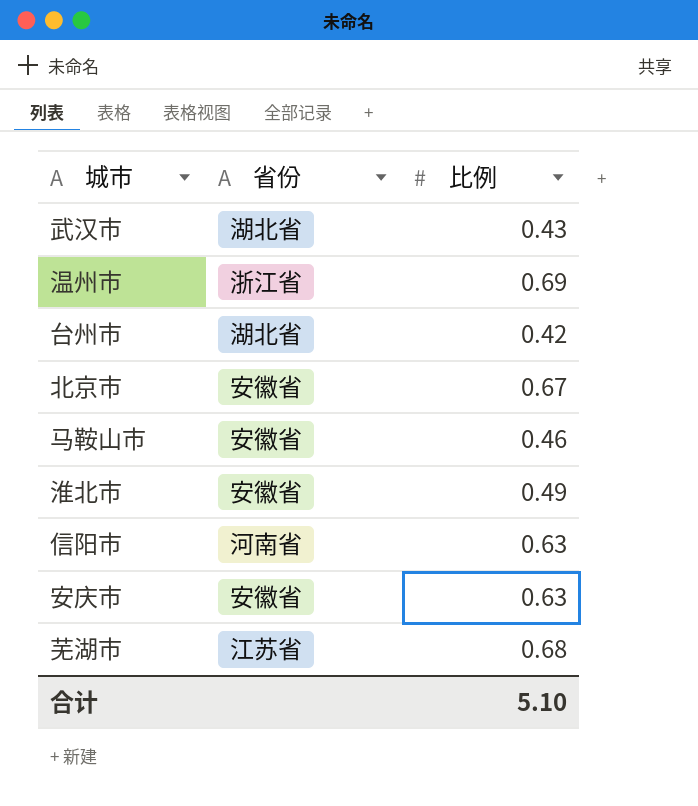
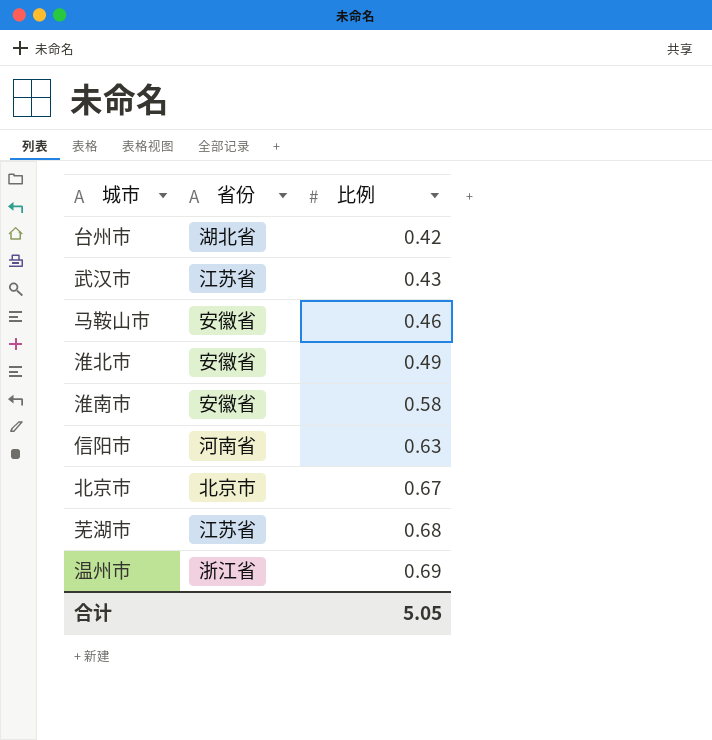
row order: none -> 比例 ascending
row 安庆市: 安徽省 | 0.63 -> none
武汉市 | 省份: 湖北省 -> 江苏省
row 淮南市: none -> 安徽省 | 0.58
北京市 | 省份: 安徽省 -> 北京市
合计 | 比例: 5.10 -> 5.05

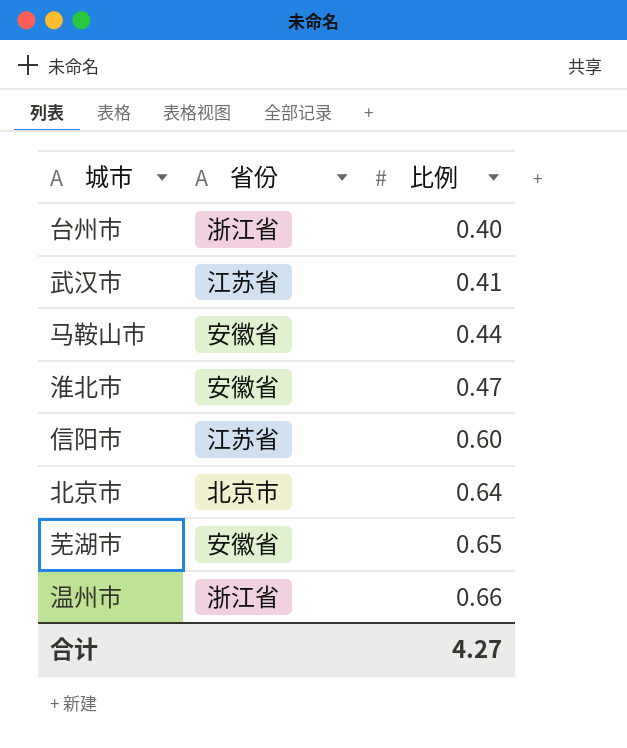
row 淮南市: 安徽省 | 0.58 -> none
台州市 | 省份: 湖北省 -> 浙江省
台州市 | 比例: 0.42 -> 0.40
武汉市 | 比例: 0.43 -> 0.41
马鞍山市 | 比例: 0.46 -> 0.44
淮北市 | 比例: 0.49 -> 0.47
信阳市 | 省份: 河南省 -> 江苏省
信阳市 | 比例: 0.63 -> 0.60
北京市 | 比例: 0.67 -> 0.64
芜湖市 | 省份: 江苏省 -> 安徽省
芜湖市 | 比例: 0.68 -> 0.65
温州市 | 比例: 0.69 -> 0.66
合计 | 比例: 5.05 -> 4.27

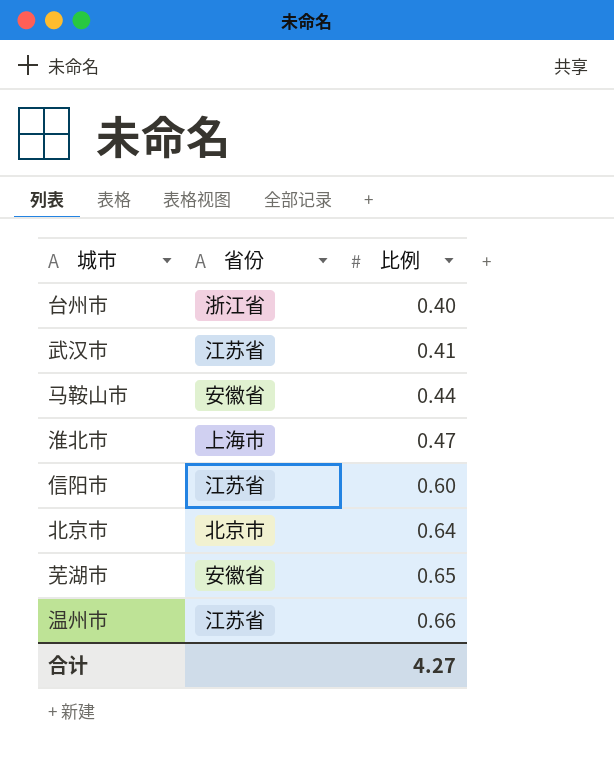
淮北市 | 省份: 安徽省 -> 上海市
温州市 | 省份: 浙江省 -> 江苏省

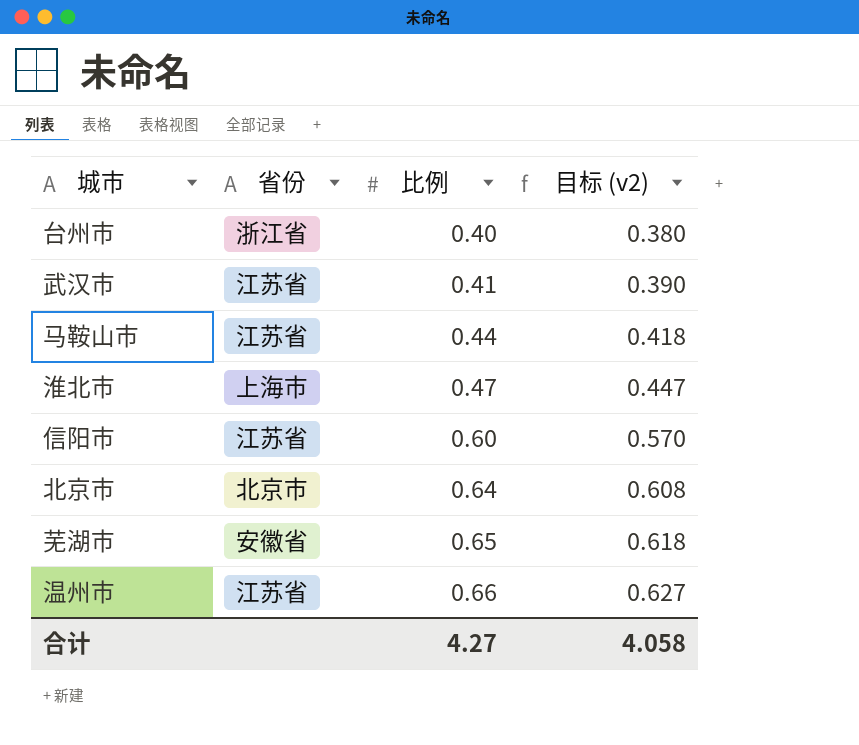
column 目标 (v2) | formula: none -> [比例] * 0.95
马鞍山市 | 省份: 安徽省 -> 江苏省

